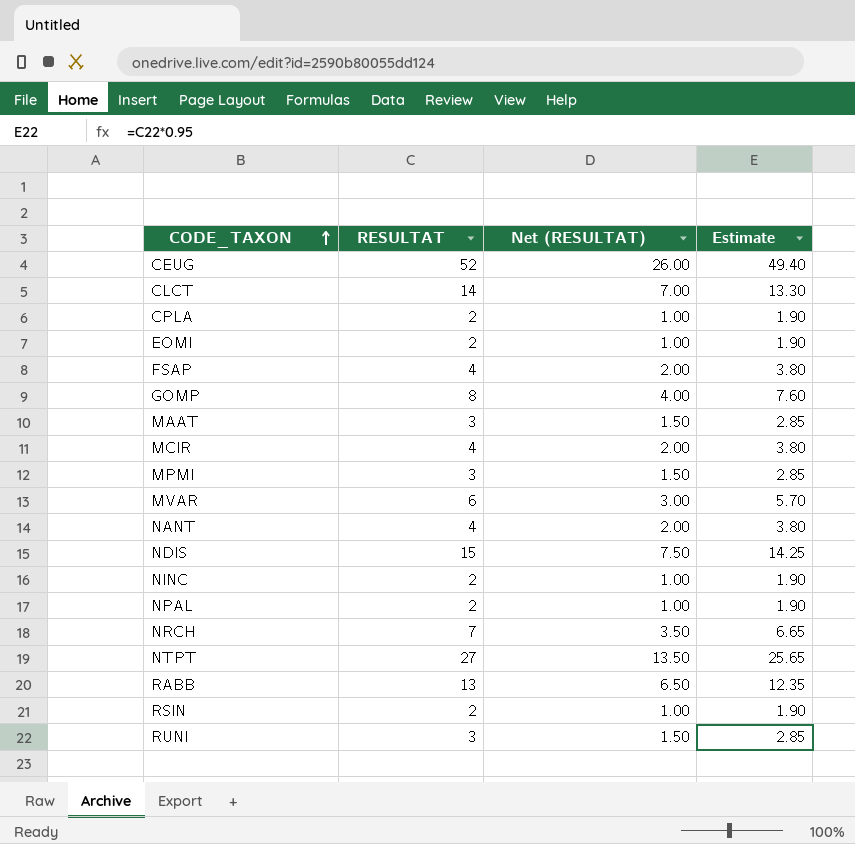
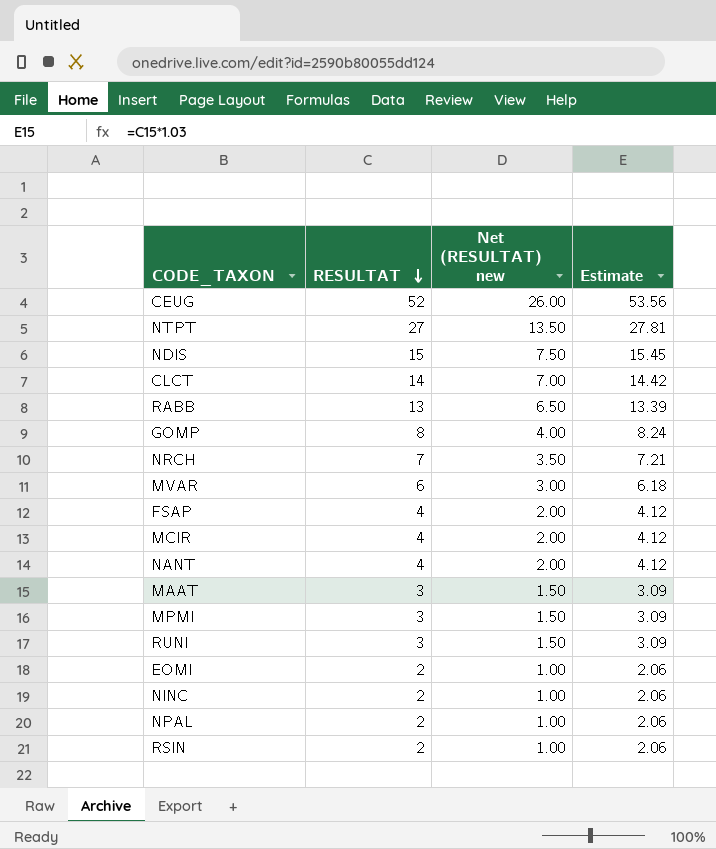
row order: CODE_TAXON ascending -> RESULTAT descending
column name: Net (RESULTAT) -> Net (RESULTAT) new
column Estimate | formula: [RESULTAT] * 0.95 -> [RESULTAT] * 1.03
row CPLA: 2 | 1.00 | 1.90 -> none

